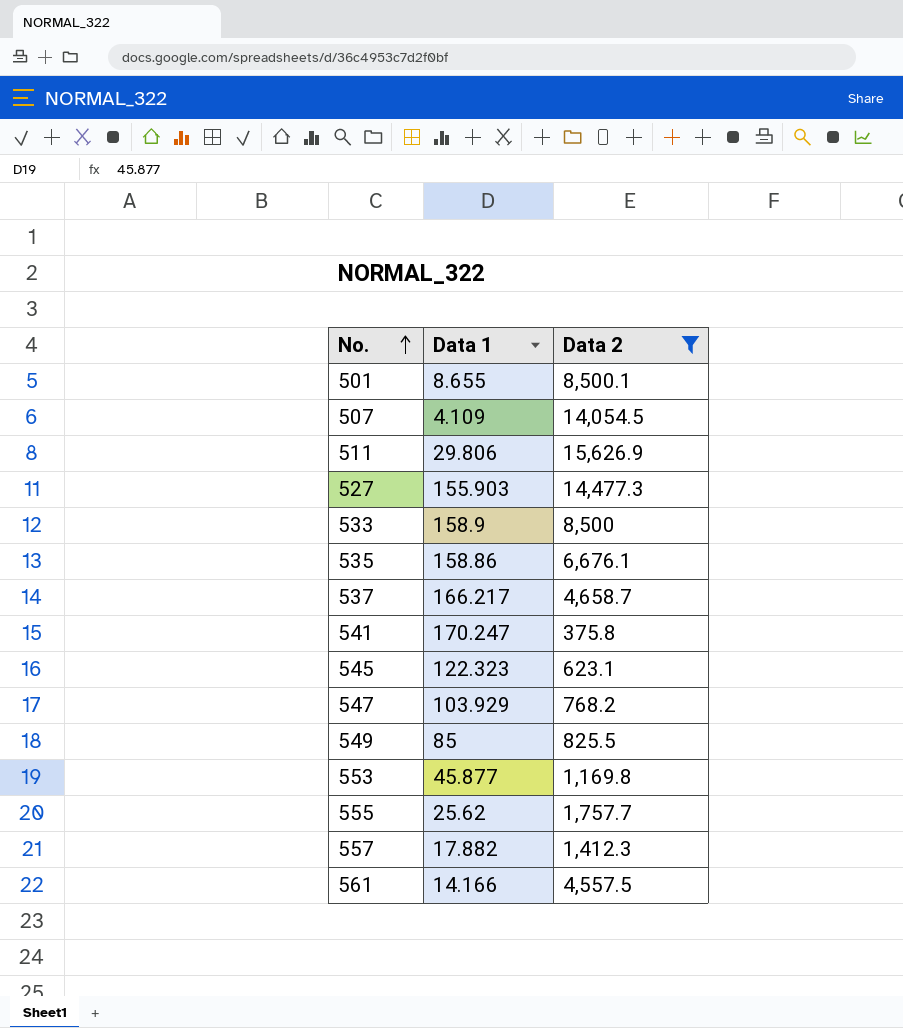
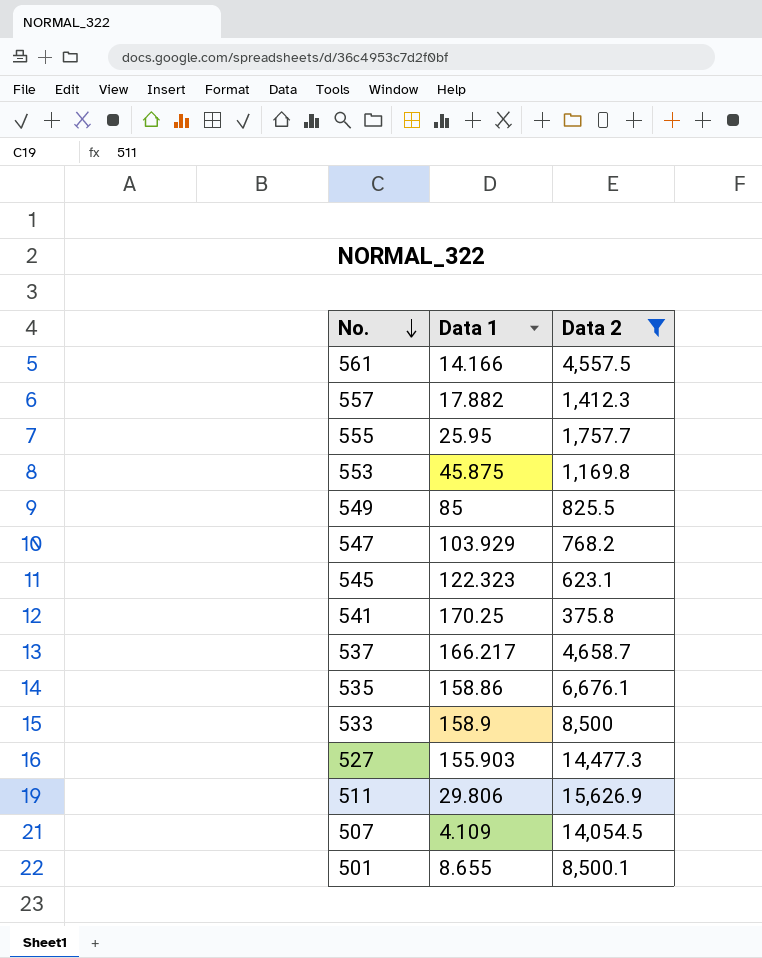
row order: No. ascending -> No. descending
555 | Data 1: 25.62 -> 25.95
553 | Data 1: 45.877 -> 45.875
541 | Data 1: 170.247 -> 170.25

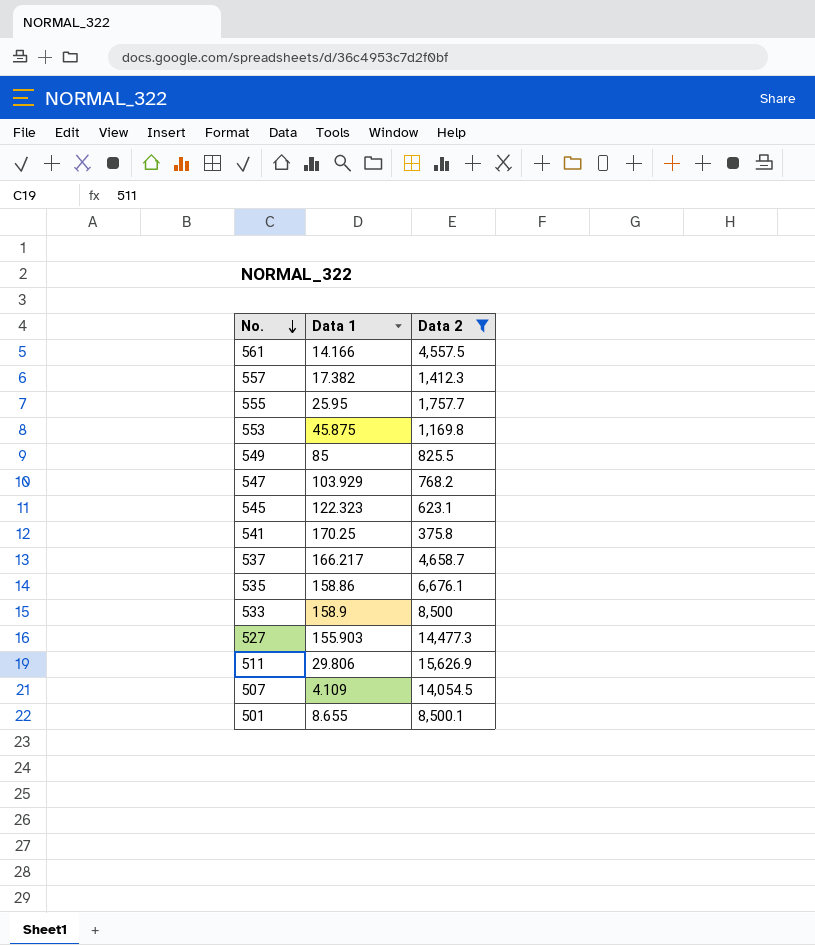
557 | Data 1: 17.882 -> 17.382

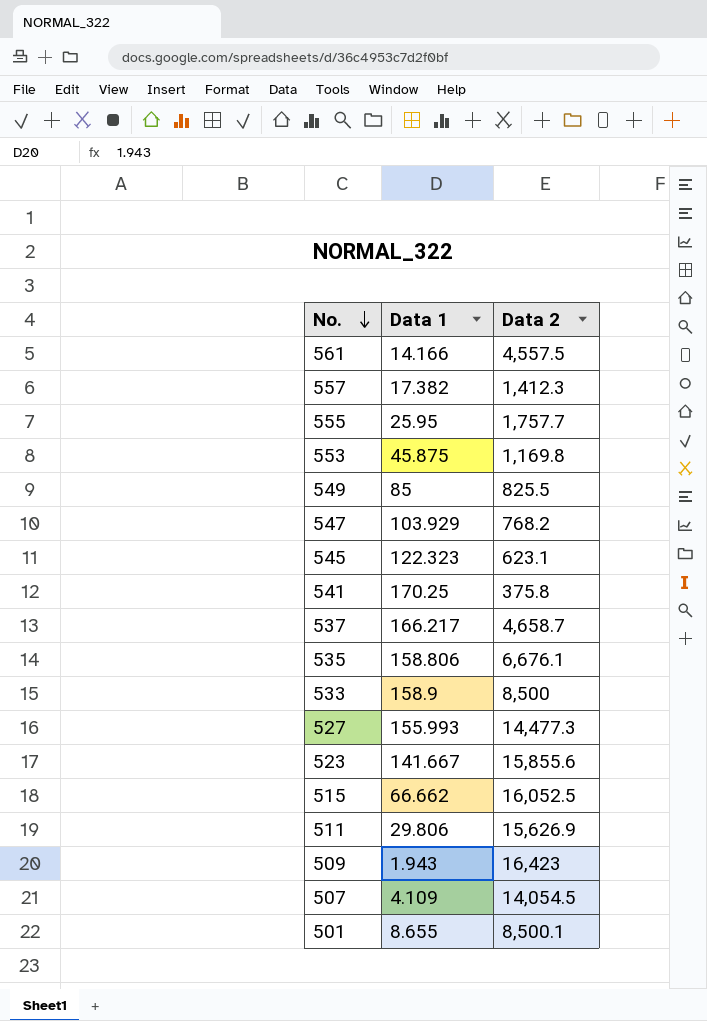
filter: Data 2 <= 15,626.9 -> none
535 | Data 1: 158.86 -> 158.806
527 | Data 1: 155.903 -> 155.993

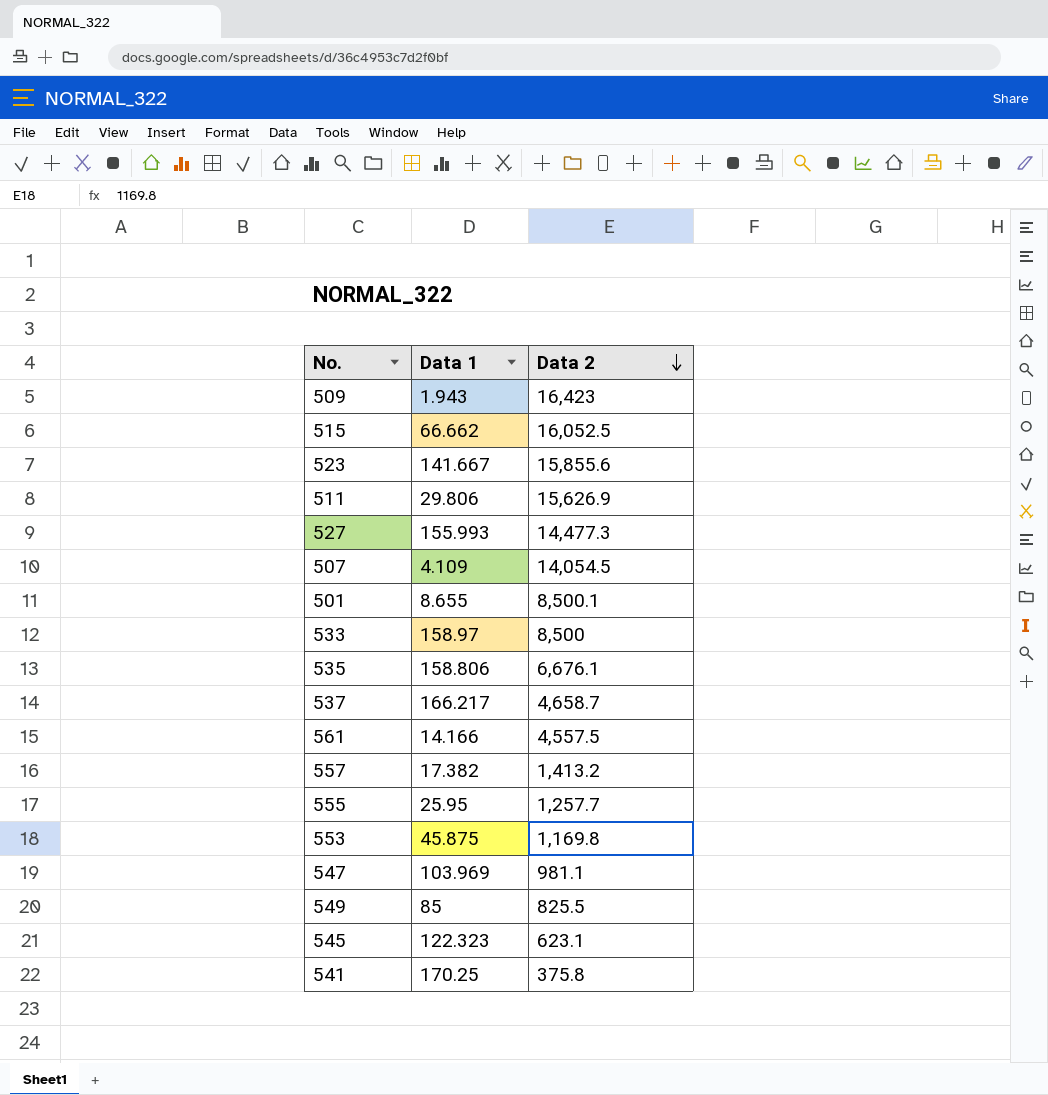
row order: No. descending -> Data 2 descending
533 | Data 1: 158.9 -> 158.97
557 | Data 2: 1,412.3 -> 1,413.2
555 | Data 2: 1,757.7 -> 1,257.7
547 | Data 1: 103.929 -> 103.969
547 | Data 2: 768.2 -> 981.1

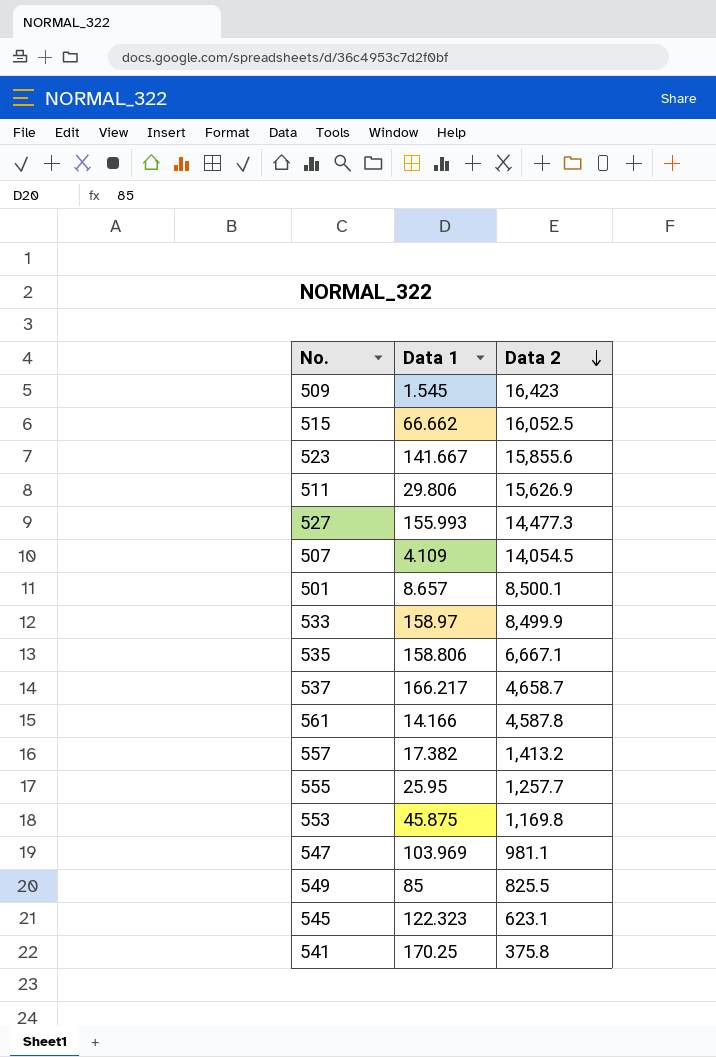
509 | Data 1: 1.943 -> 1.545
501 | Data 1: 8.655 -> 8.657
533 | Data 2: 8,500 -> 8,499.9
535 | Data 2: 6,676.1 -> 6,667.1
561 | Data 2: 4,557.5 -> 4,587.8

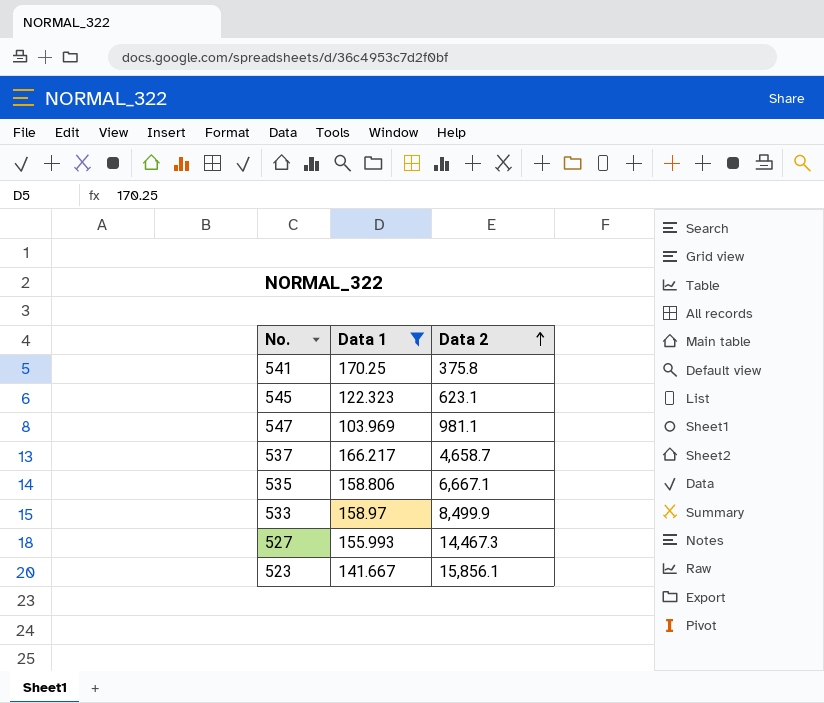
filter: none -> Data 1 >= 103.969
row order: Data 2 descending -> Data 2 ascending
527 | Data 2: 14,477.3 -> 14,467.3
523 | Data 2: 15,855.6 -> 15,856.1

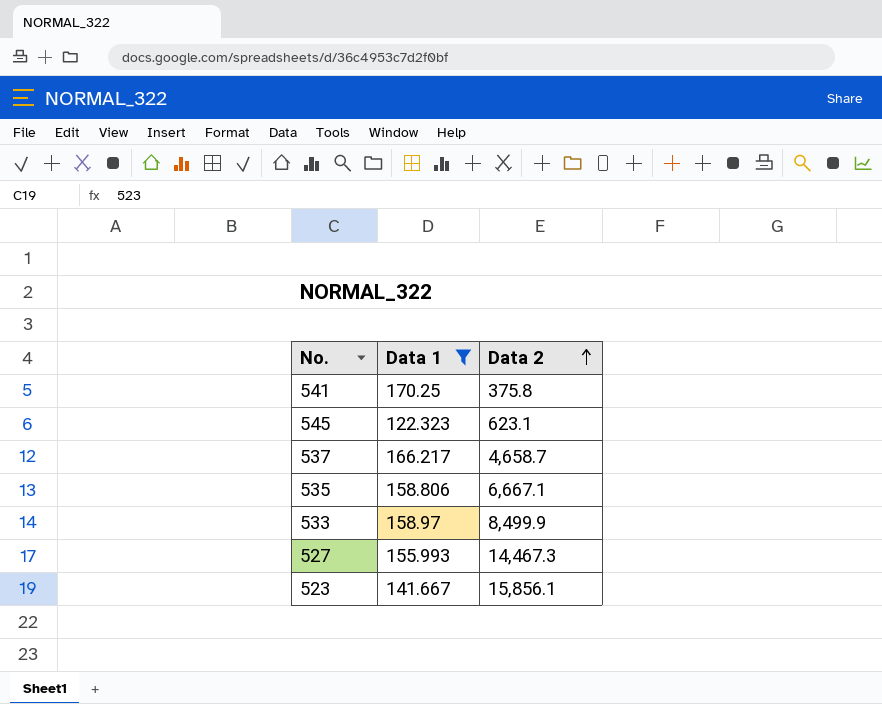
row 547: 103.969 | 981.1 -> none

